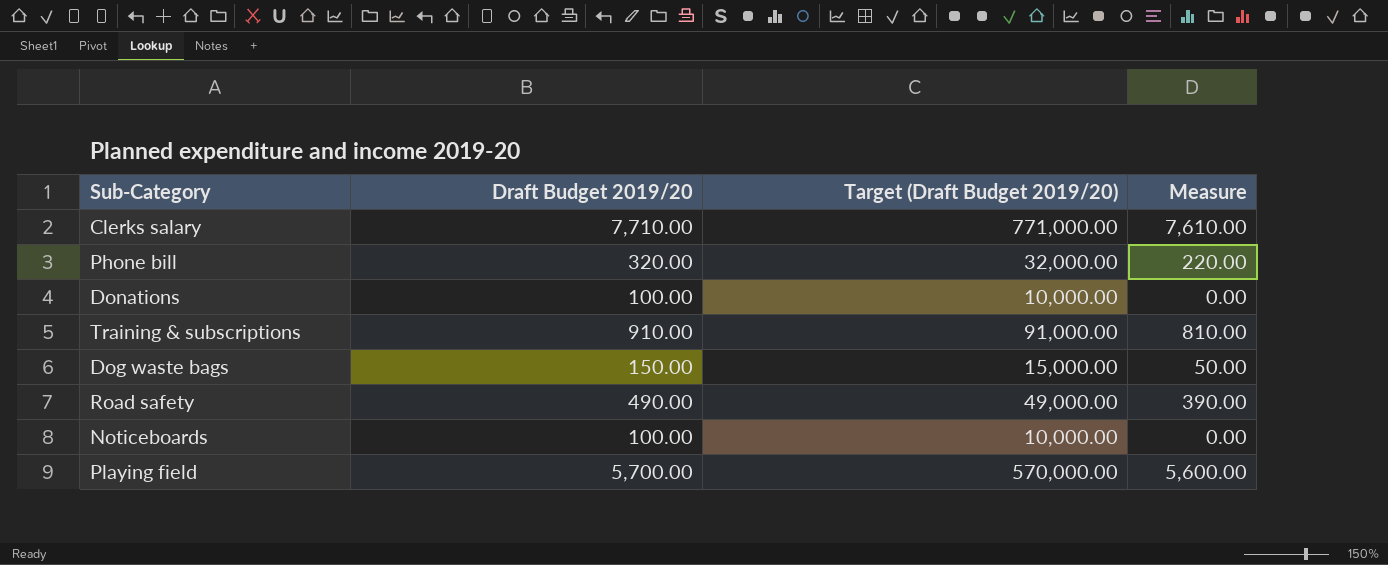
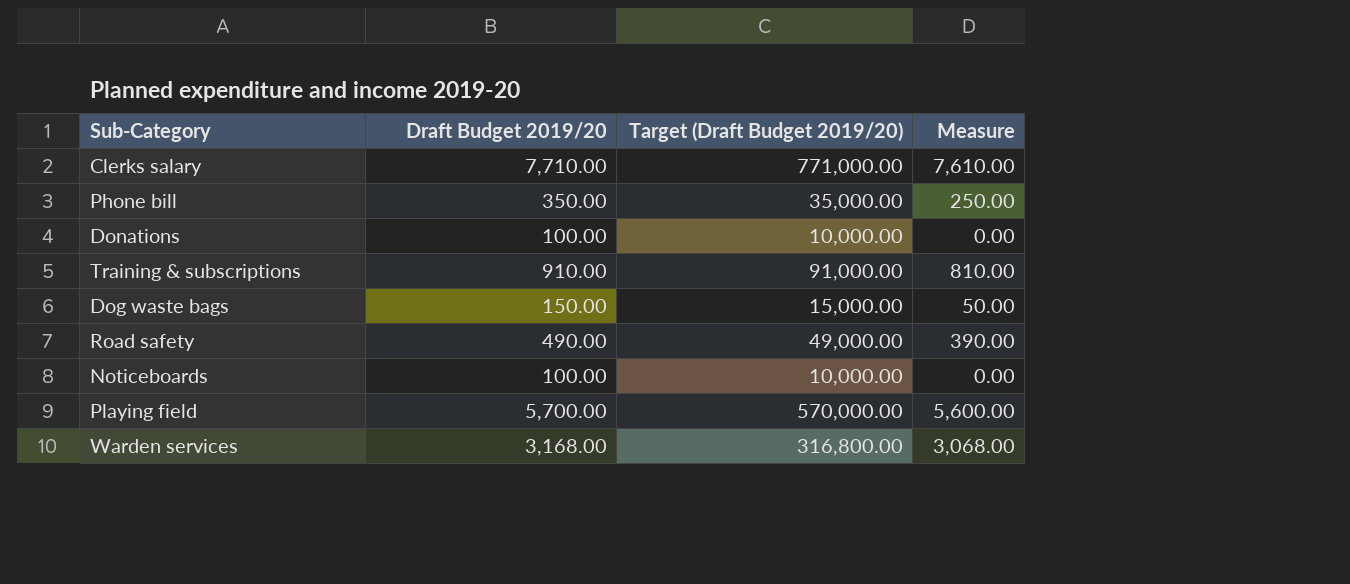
Phone bill | Draft Budget 2019/20: 320.00 -> 350.00
Phone bill | Target (Draft Budget 2019/20): 32,000.00 -> 35,000.00
Phone bill | Measure: 220.00 -> 250.00
row Warden services: none -> 3,168.00 | 316,800.00 | 3,068.00

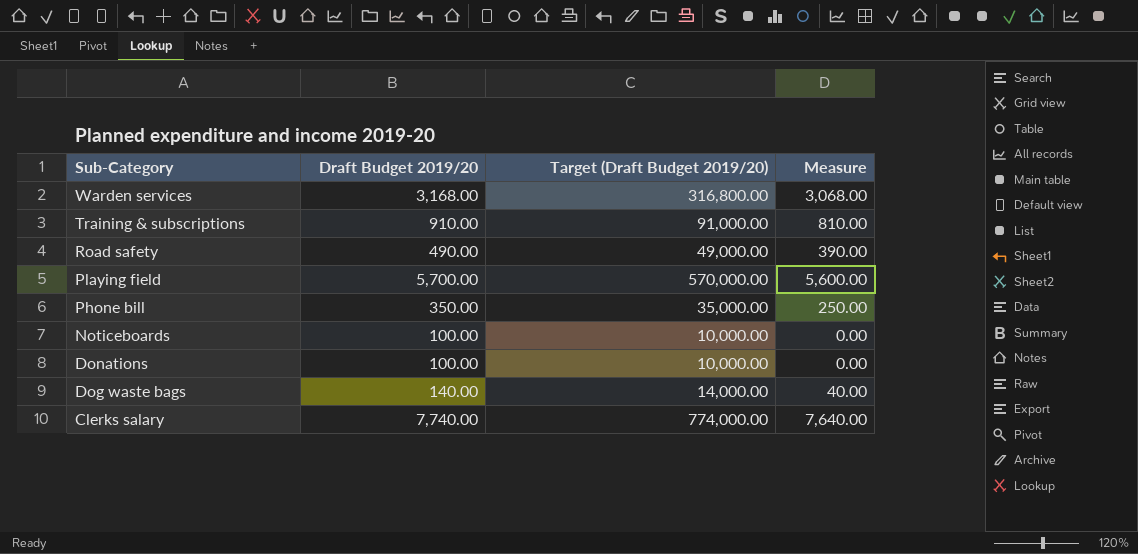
row order: none -> Sub-Category descending
Dog waste bags | Draft Budget 2019/20: 150.00 -> 140.00
Dog waste bags | Target (Draft Budget 2019/20): 15,000.00 -> 14,000.00
Dog waste bags | Measure: 50.00 -> 40.00
Clerks salary | Draft Budget 2019/20: 7,710.00 -> 7,740.00
Clerks salary | Target (Draft Budget 2019/20): 771,000.00 -> 774,000.00
Clerks salary | Measure: 7,610.00 -> 7,640.00

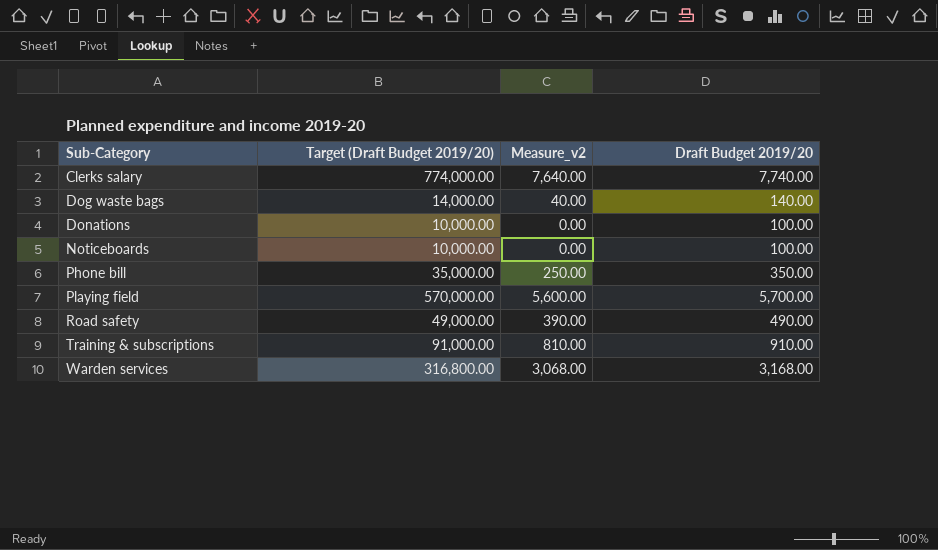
row order: Sub-Category descending -> Sub-Category ascending
column name: Measure -> Measure_v2
column Draft Budget 2019/20 | position: 2 -> 4

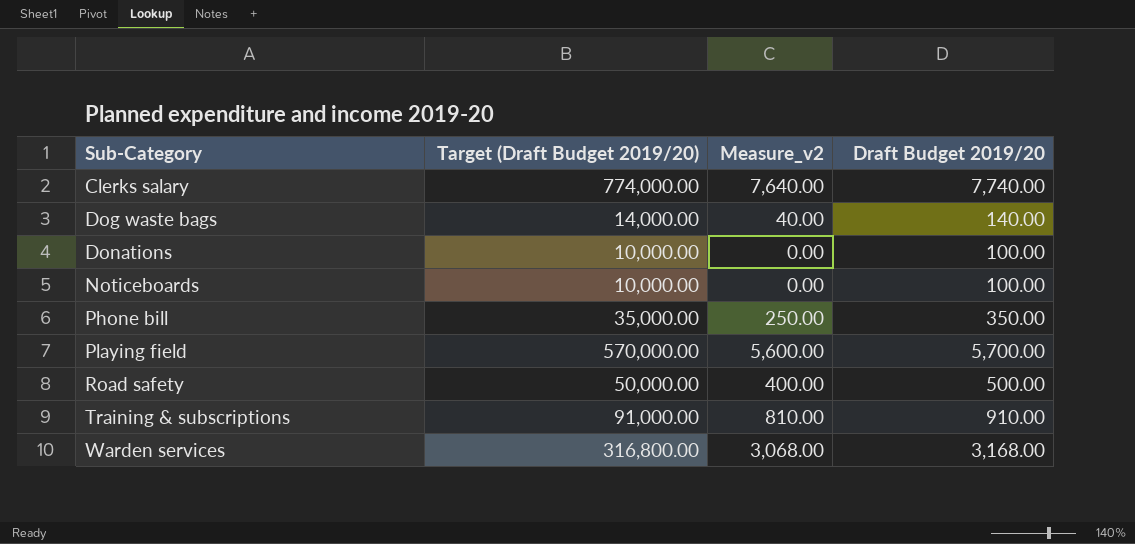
Road safety | Target (Draft Budget 2019/20): 49,000.00 -> 50,000.00
Road safety | Measure_v2: 390.00 -> 400.00
Road safety | Draft Budget 2019/20: 490.00 -> 500.00

